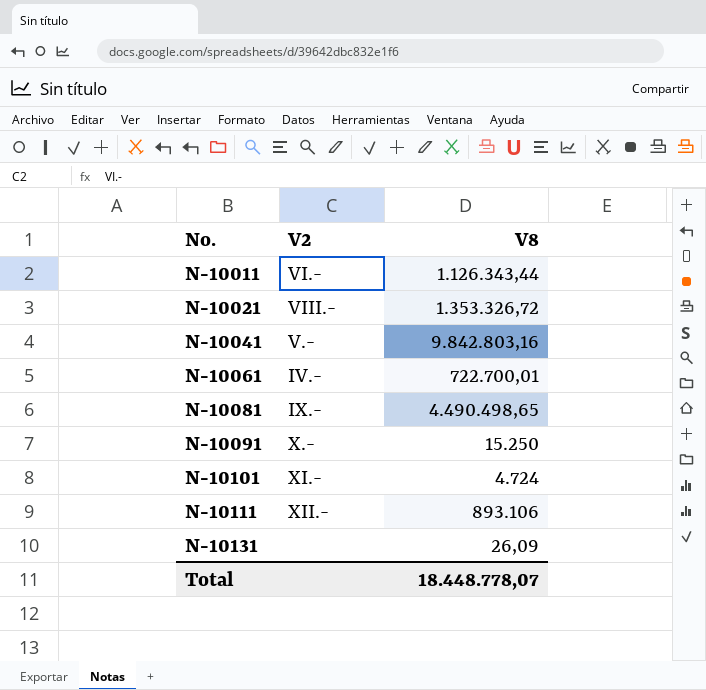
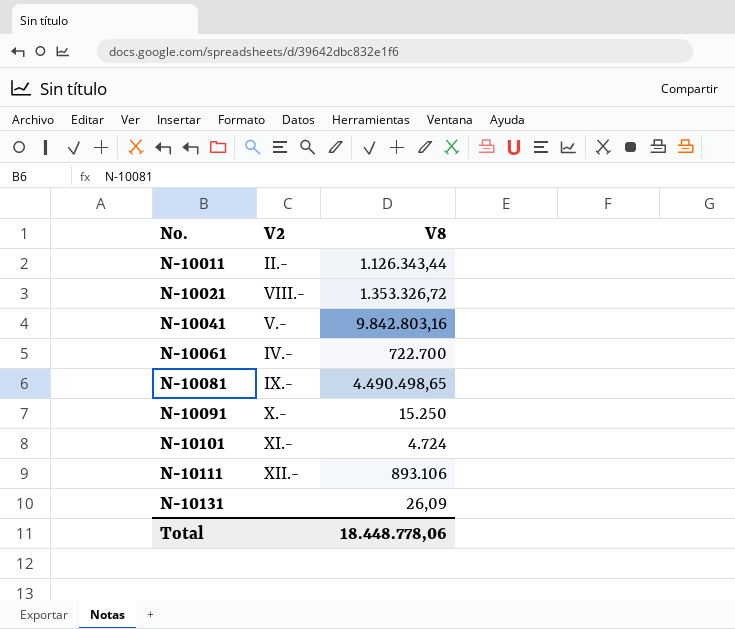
N-10011 | V2: VI.- -> II.-
N-10061 | V8: 722.700,01 -> 722.700
Total | V8: 18.448.778,07 -> 18.448.778,06

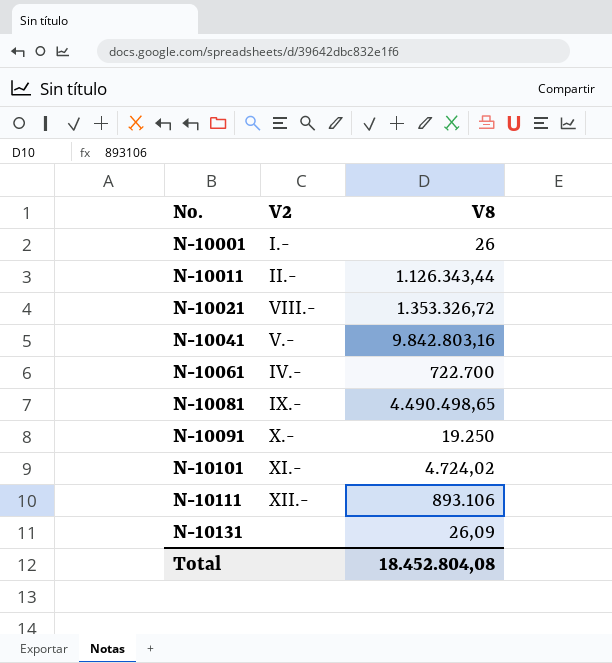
row N-10001: none -> I.- | 26
N-10091 | V8: 15.250 -> 19.250
N-10101 | V8: 4.724 -> 4.724,02
Total | V8: 18.448.778,06 -> 18.452.804,08

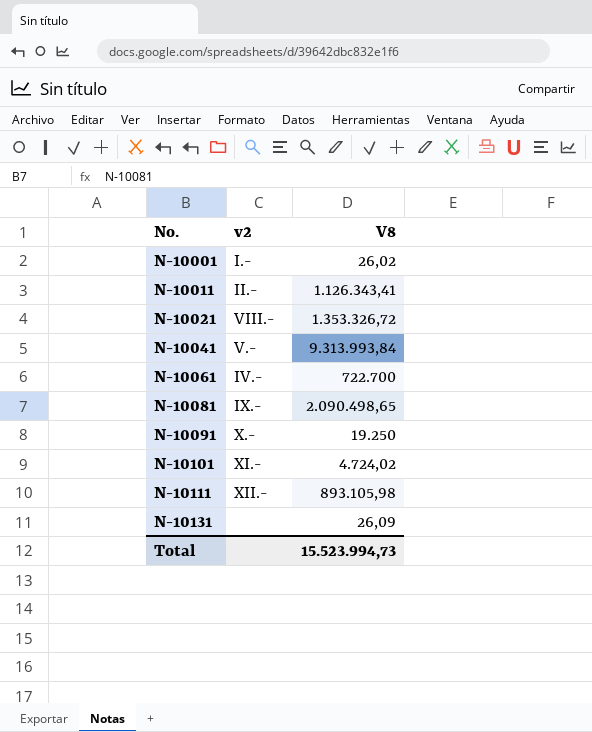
column name: V2 -> v2
N-10001 | V8: 26 -> 26,02
N-10011 | V8: 1.126.343,44 -> 1.126.343,41
N-10041 | V8: 9.842.803,16 -> 9.313.993,84
N-10081 | V8: 4.490.498,65 -> 2.090.498,65
N-10111 | V8: 893.106 -> 893.105,98
Total | V8: 18.452.804,08 -> 15.523.994,73

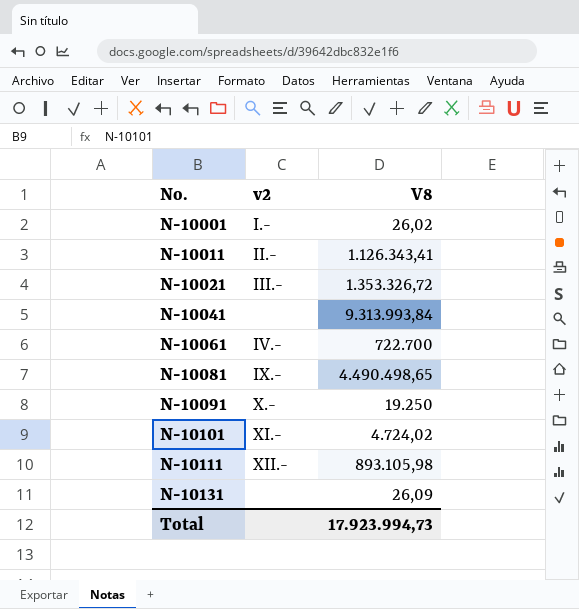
N-10021 | v2: VIII.- -> III.-
N-10041 | v2: V.- -> none
N-10081 | V8: 2.090.498,65 -> 4.490.498,65
Total | V8: 15.523.994,73 -> 17.923.994,73

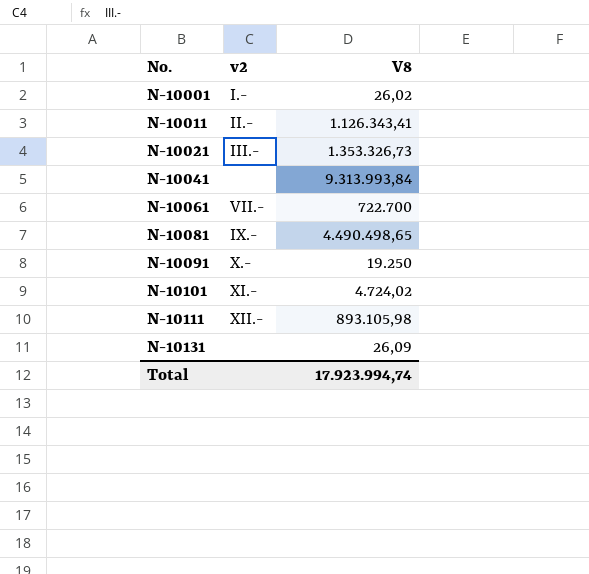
N-10021 | V8: 1.353.326,72 -> 1.353.326,73
N-10061 | v2: IV.- -> VII.-
Total | V8: 17.923.994,73 -> 17.923.994,74

